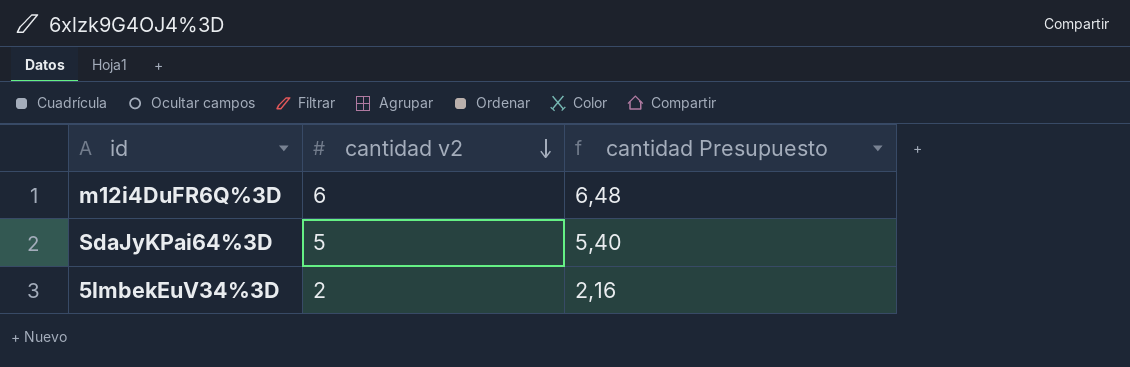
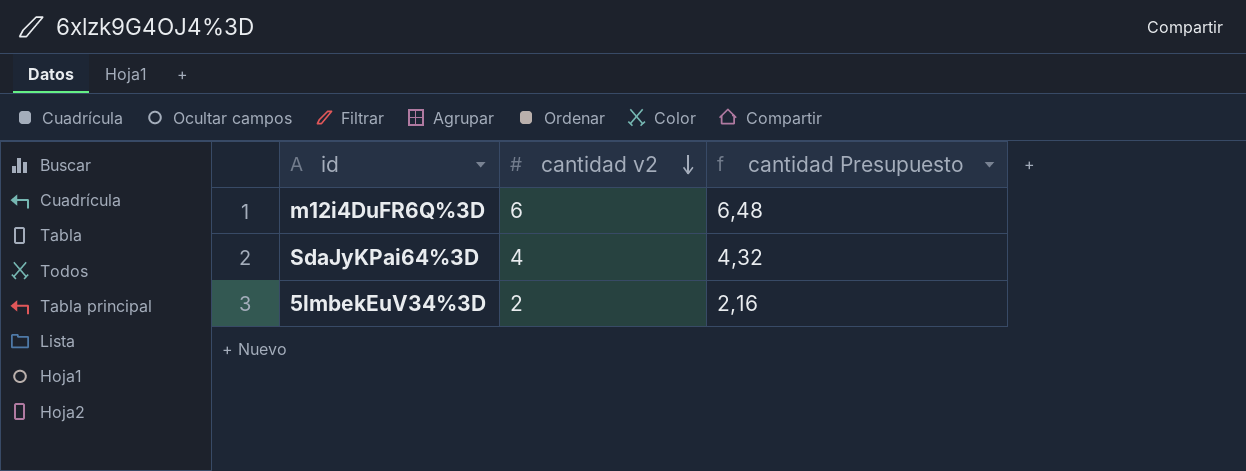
SdaJyKPai64%3D | cantidad v2: 5 -> 4
SdaJyKPai64%3D | cantidad Presupuesto: 5,40 -> 4,32

